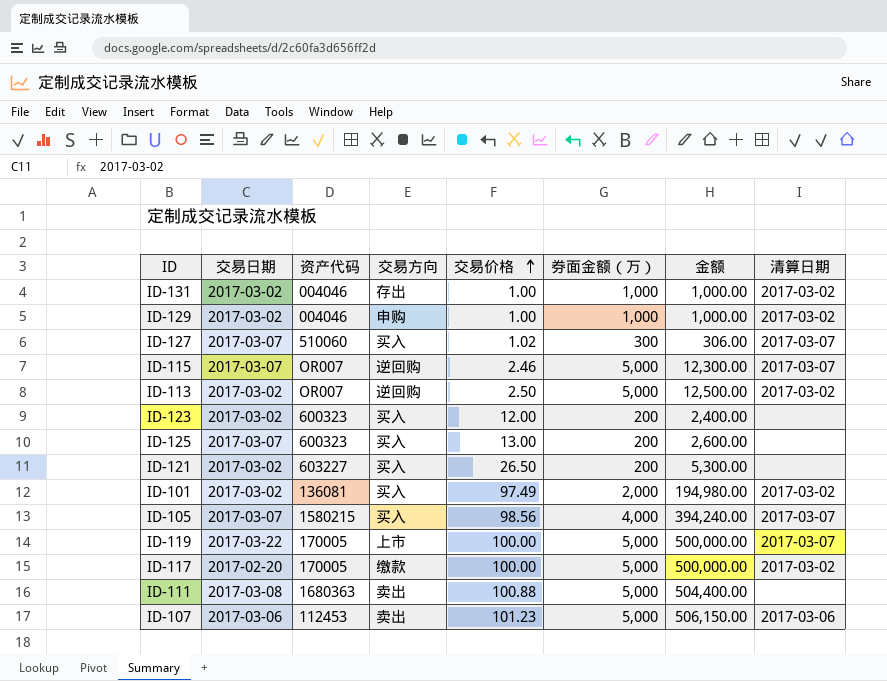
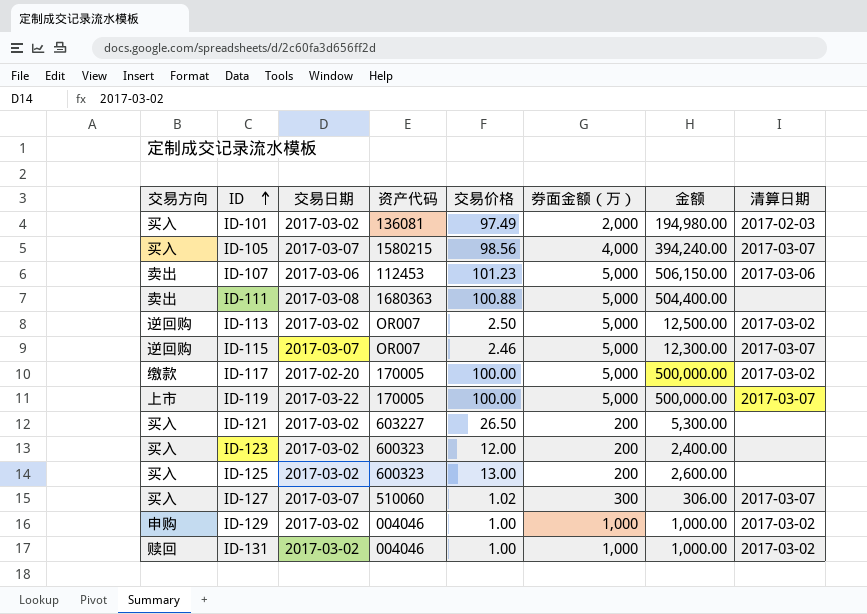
row order: 交易价格 ascending -> ID ascending
column 交易方向 | position: 4 -> 1
ID-101 | 清算日期: 2017-03-02 -> 2017-02-03
ID-125 | 交易日期: 2017-03-07 -> 2017-03-02
ID-131 | 交易方向: 存出 -> 赎回

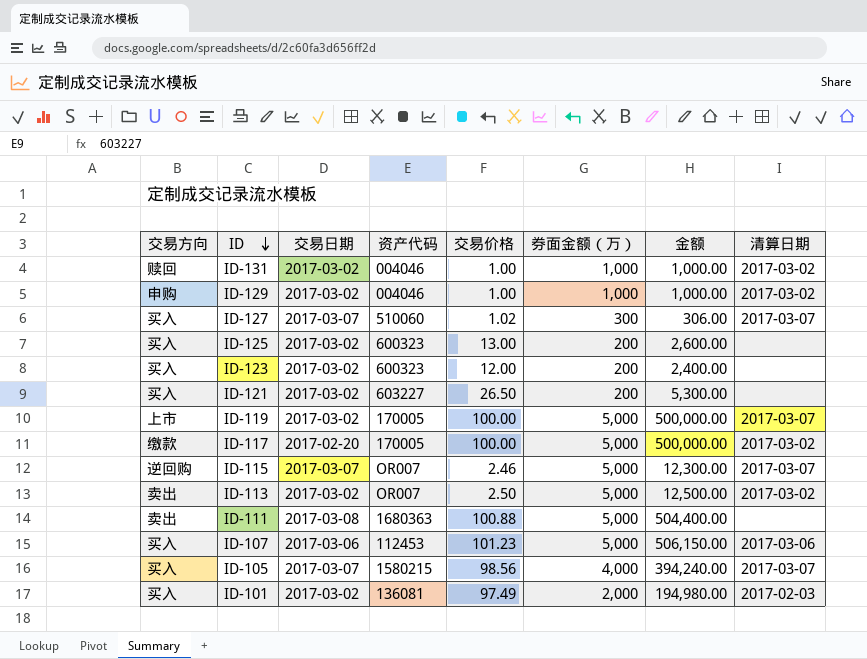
row order: ID ascending -> ID descending
ID-119 | 交易日期: 2017-03-22 -> 2017-03-02
ID-113 | 交易方向: 逆回购 -> 卖出
ID-107 | 交易方向: 卖出 -> 买入

